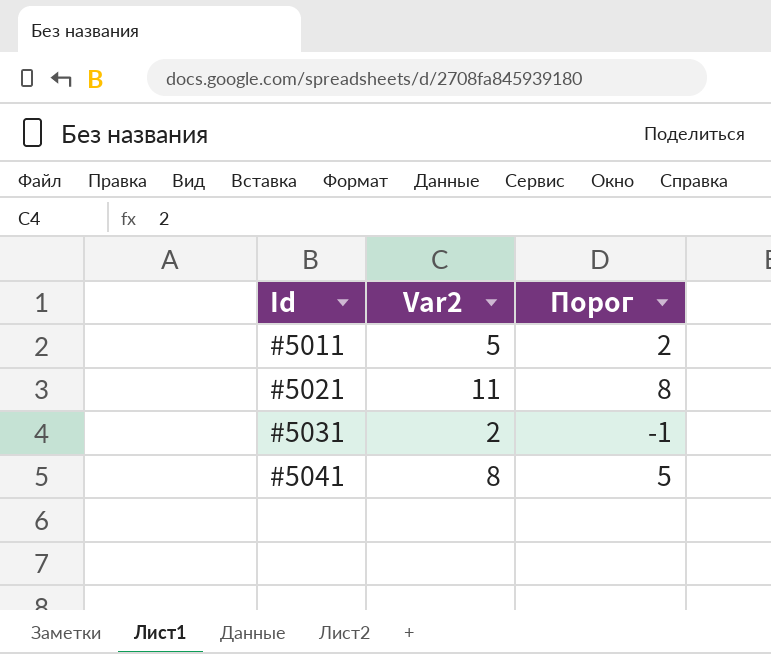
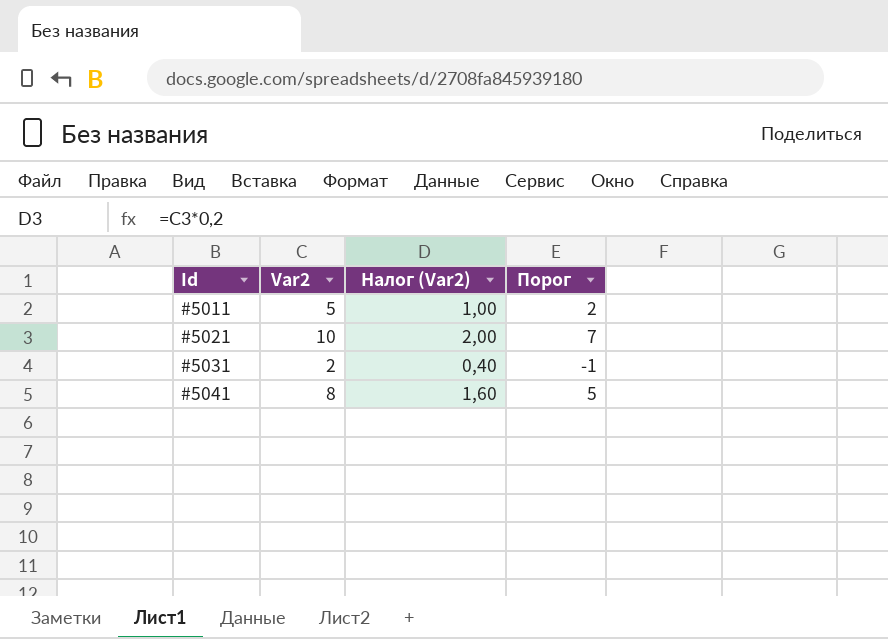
column Налог (Var2) | formula: none -> [Var2] * 0,2
#5021 | Var2: 11 -> 10
#5021 | Порог: 8 -> 7

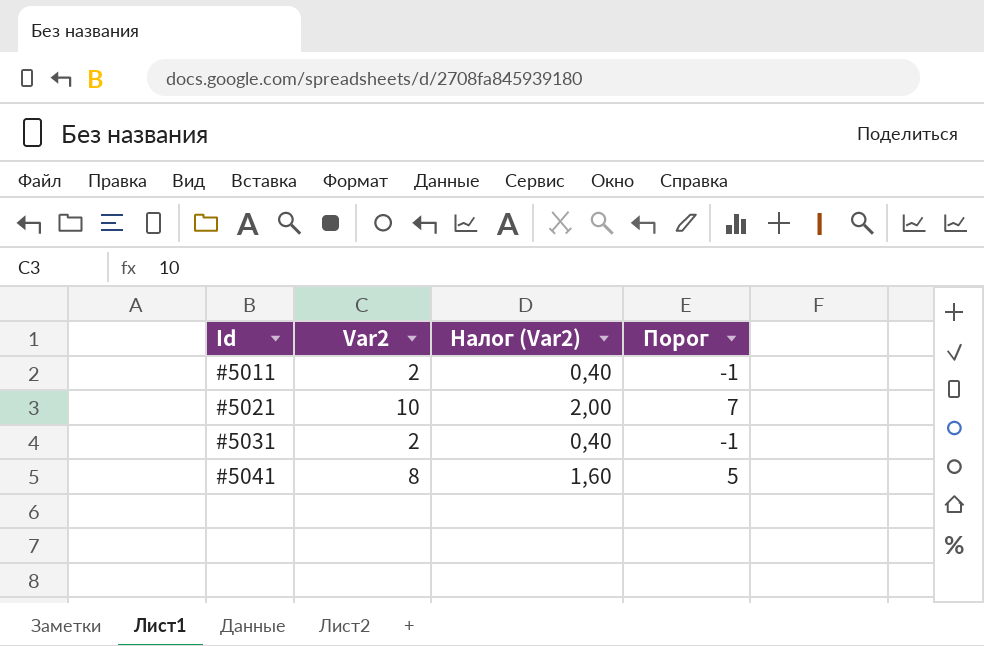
#5011 | Var2: 5 -> 2
#5011 | Налог (Var2): 1,00 -> 0,40
#5011 | Порог: 2 -> -1

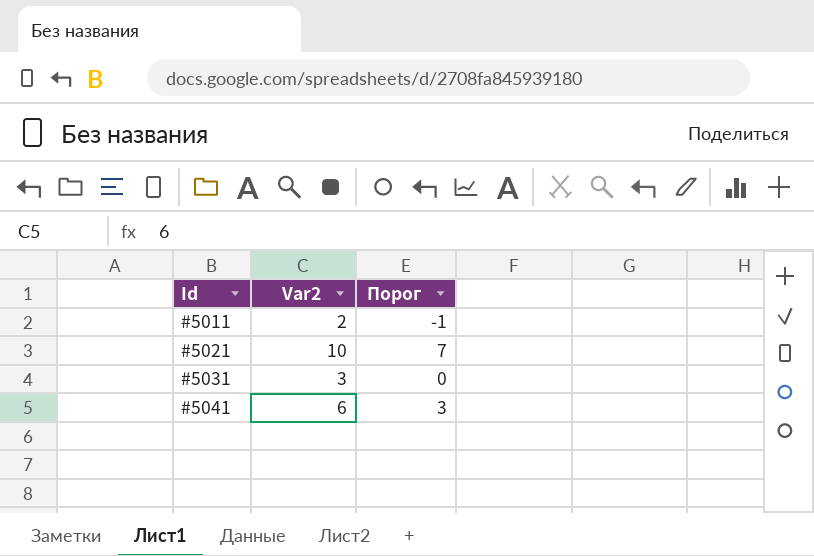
column Налог (Var2) | formula: [Var2] * 0,2 -> none
#5031 | Var2: 2 -> 3
#5031 | Порог: -1 -> 0
#5041 | Var2: 8 -> 6
#5041 | Порог: 5 -> 3

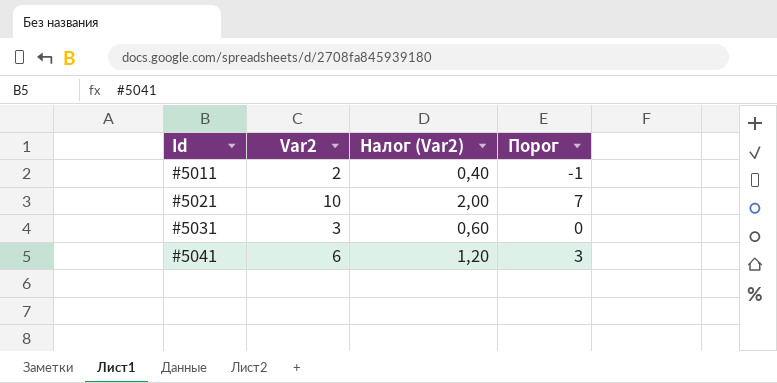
column Налог (Var2) | formula: none -> [Var2] * 0,2

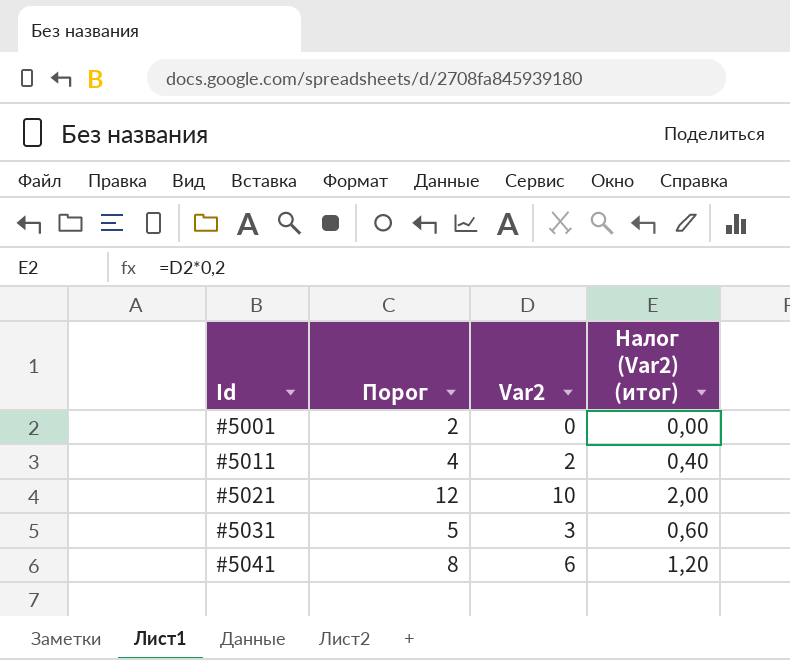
column Порог | formula: [Var2] - 3 -> [Var2] + 2
column Порог | position: 4 -> 2
column name: Налог (Var2) -> Налог (Var2) (итог)
row #5001: none -> 2 | 0 | 0,00

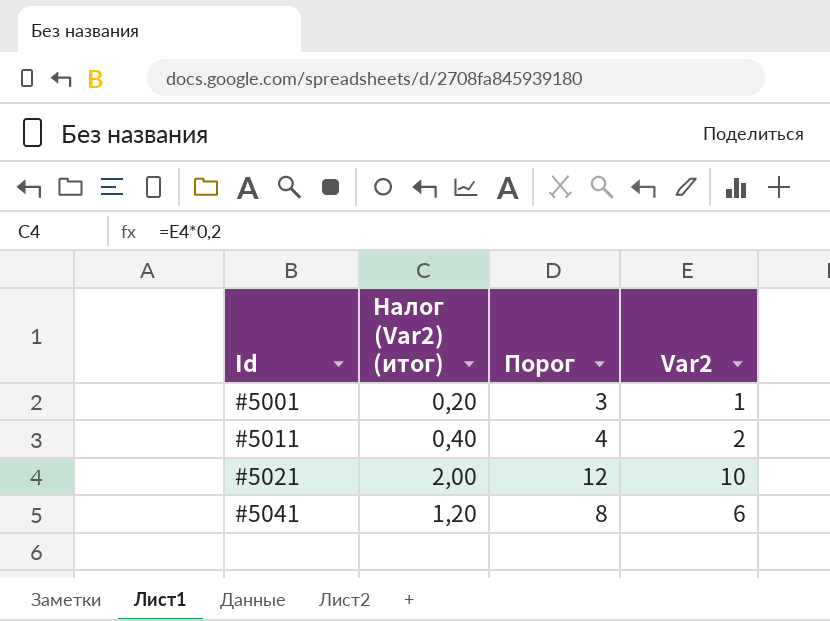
column Налог (Var2) (итог) | position: 4 -> 2
row #5031: 5 | 3 | 0,60 -> none
#5001 | Налог (Var2) (итог): 0,00 -> 0,20
#5001 | Порог: 2 -> 3
#5001 | Var2: 0 -> 1

